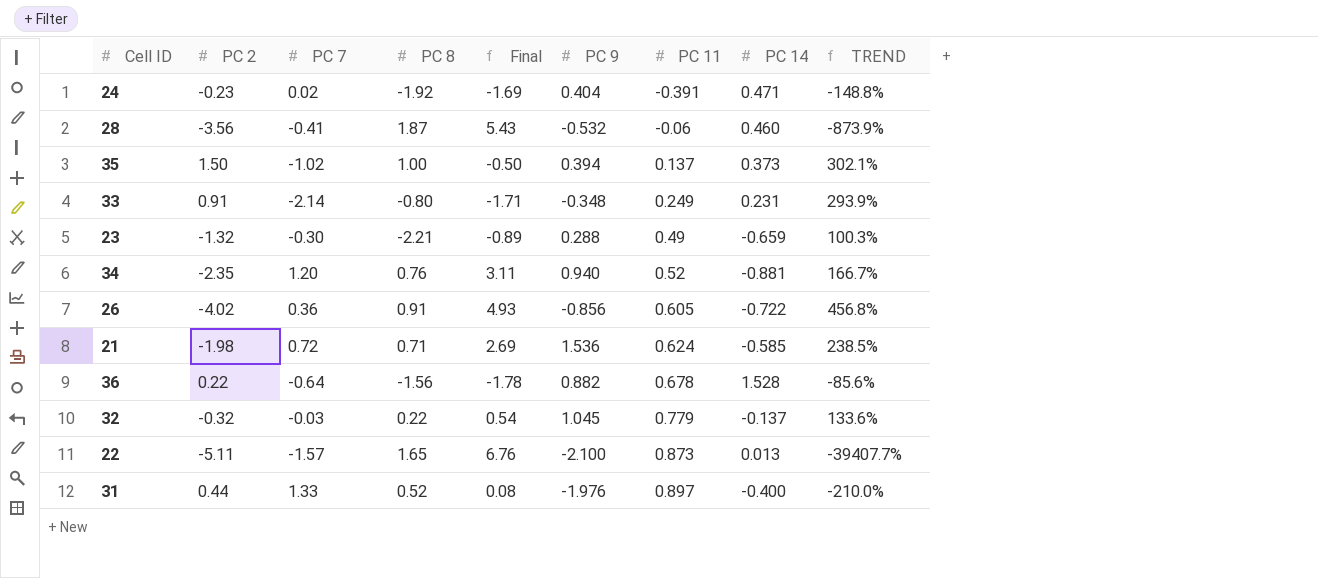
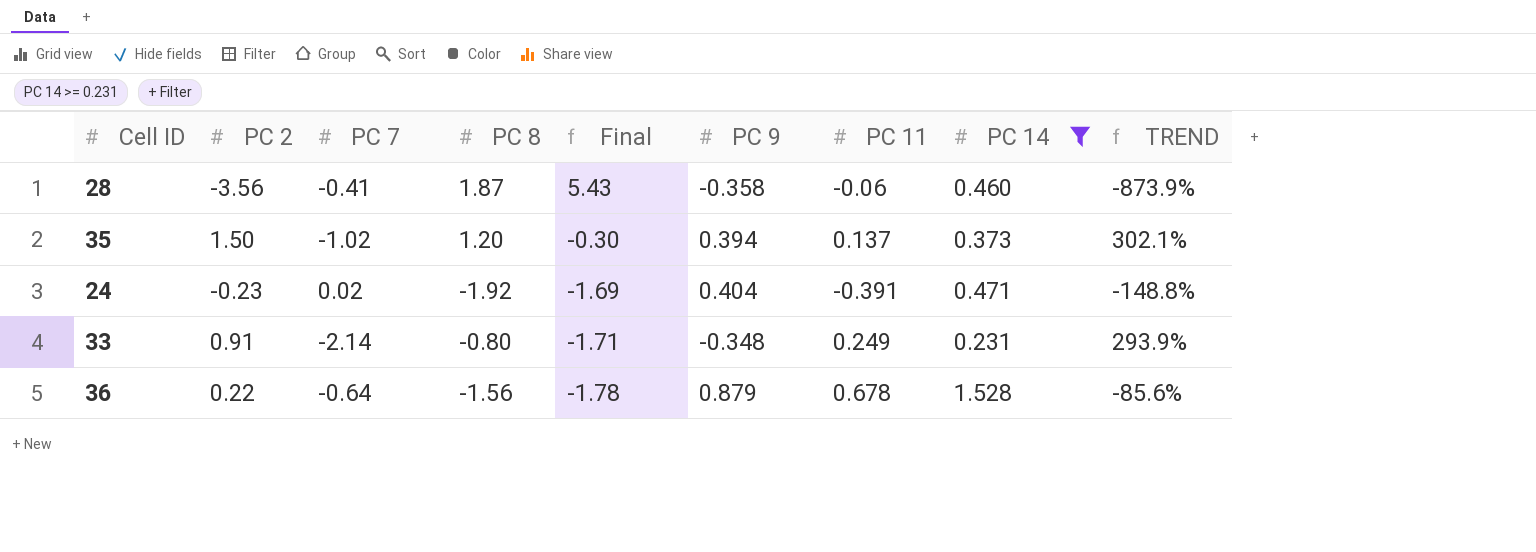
filter: none -> PC 14 >= 0.231
row order: PC 11 ascending -> Final descending
28 | PC 9: -0.532 -> -0.358
35 | PC 8: 1.00 -> 1.20
35 | Final: -0.50 -> -0.30
36 | PC 9: 0.882 -> 0.879

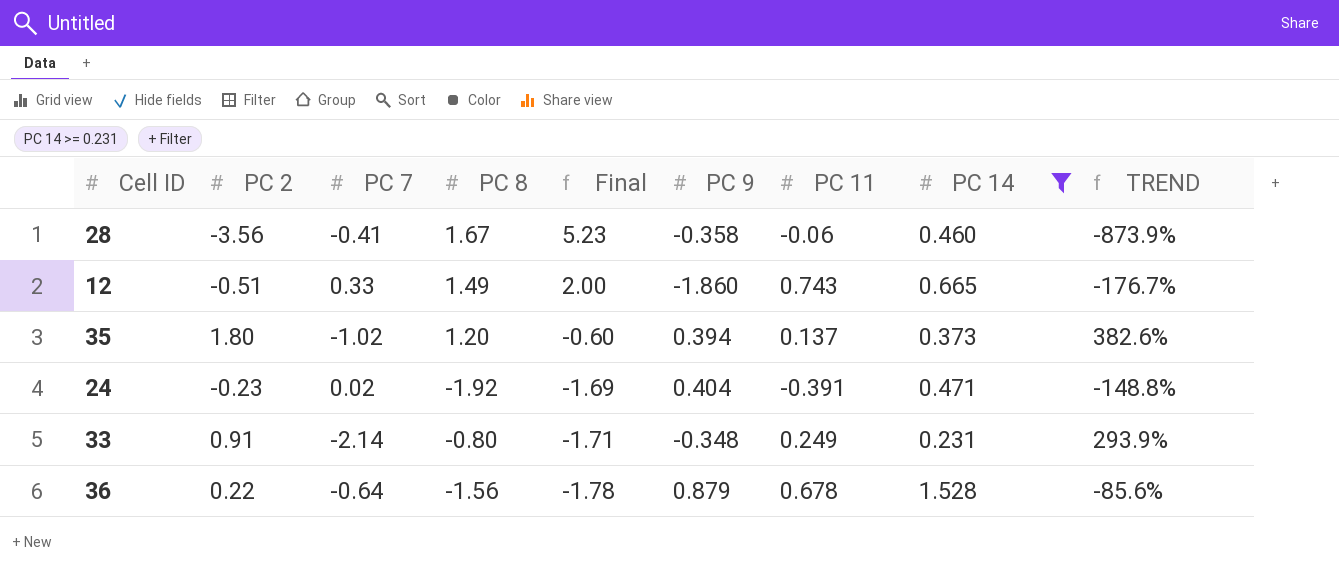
28 | PC 8: 1.87 -> 1.67
28 | Final: 5.43 -> 5.23
row 12: none -> -0.51 | 0.33 | 1.49 | 2.00 | -1.860 | 0.743 | 0.665 | -176.7%
35 | PC 2: 1.50 -> 1.80
35 | Final: -0.30 -> -0.60
35 | TREND: 302.1% -> 382.6%

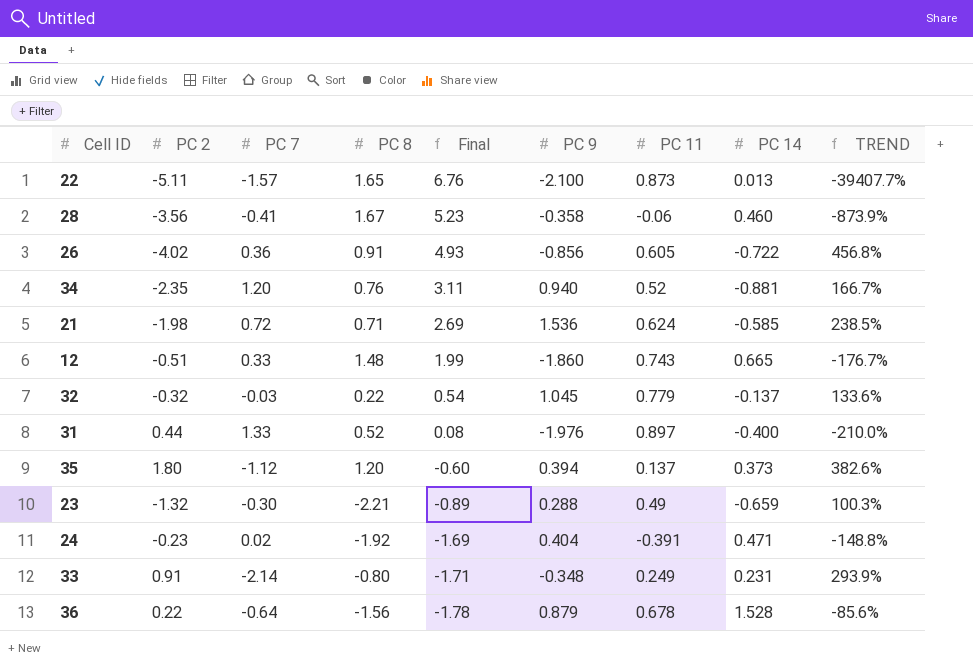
filter: PC 14 >= 0.231 -> none
12 | PC 8: 1.49 -> 1.48
12 | Final: 2.00 -> 1.99
35 | PC 7: -1.02 -> -1.12

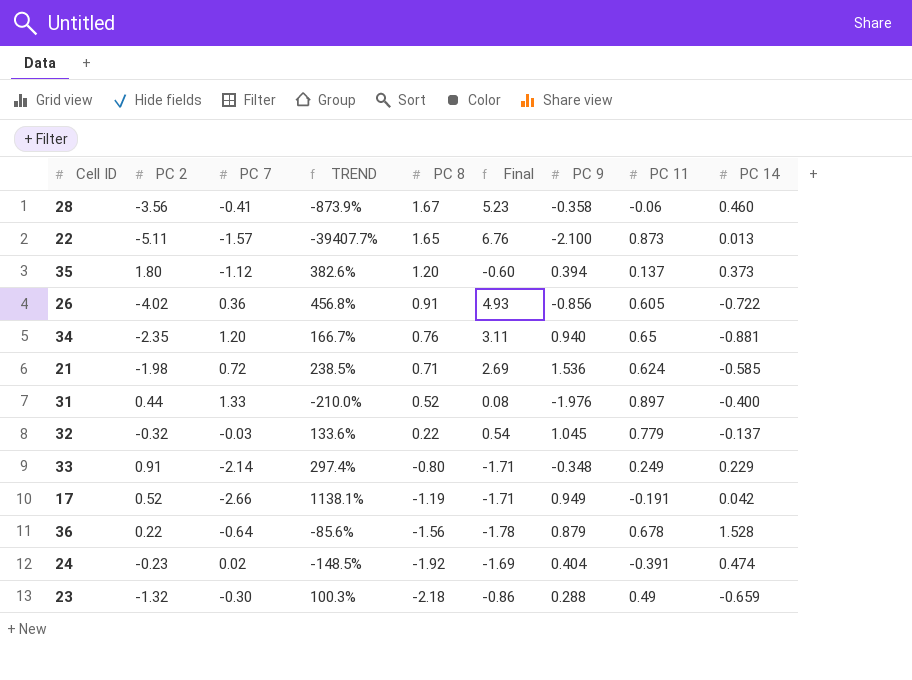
row order: Final descending -> PC 8 descending
column TREND | position: 9 -> 4
row 12: -0.51 | 0.33 | 1.48 | 1.99 | -1.860 | 0.743 | 0.665 | -176.7% -> none
34 | PC 11: 0.52 -> 0.65
33 | TREND: 293.9% -> 297.4%
33 | PC 14: 0.231 -> 0.229
row 17: none -> 0.52 | -2.66 | 1138.1% | -1.19 | -1.71 | 0.949 | -0.191 | 0.042
24 | TREND: -148.8% -> -148.5%
24 | PC 14: 0.471 -> 0.474
23 | PC 8: -2.21 -> -2.18
23 | Final: -0.89 -> -0.86

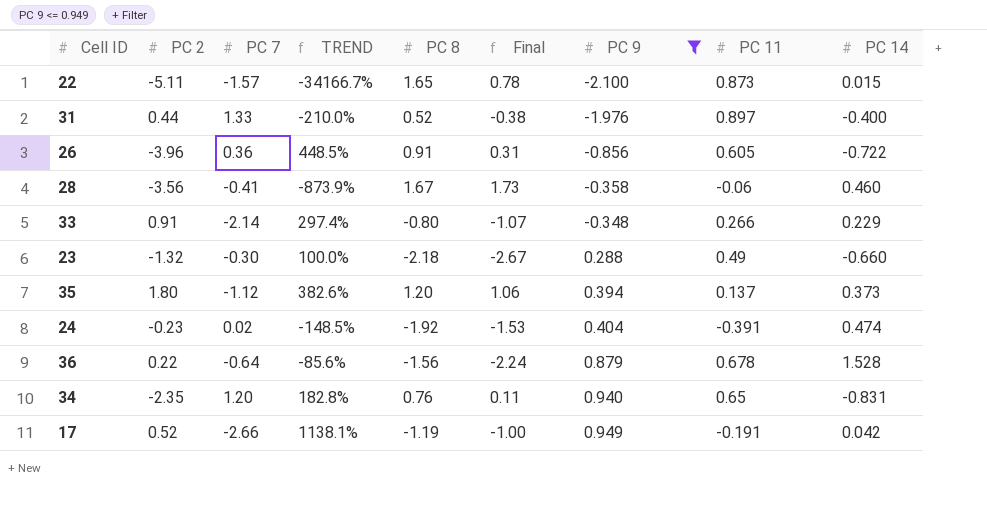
filter: none -> PC 9 <= 0.949
row order: PC 8 descending -> PC 9 ascending
column Final | formula: [PC 8] - [PC 2] -> [PC 8] - [PC 11]
22 | TREND: -39407.7% -> -34166.7%
22 | PC 14: 0.013 -> 0.015
26 | PC 2: -4.02 -> -3.96
26 | TREND: 456.8% -> 448.5%
33 | PC 11: 0.249 -> 0.266
23 | TREND: 100.3% -> 100.0%
23 | PC 14: -0.659 -> -0.660
34 | TREND: 166.7% -> 182.8%
34 | PC 14: -0.881 -> -0.831

